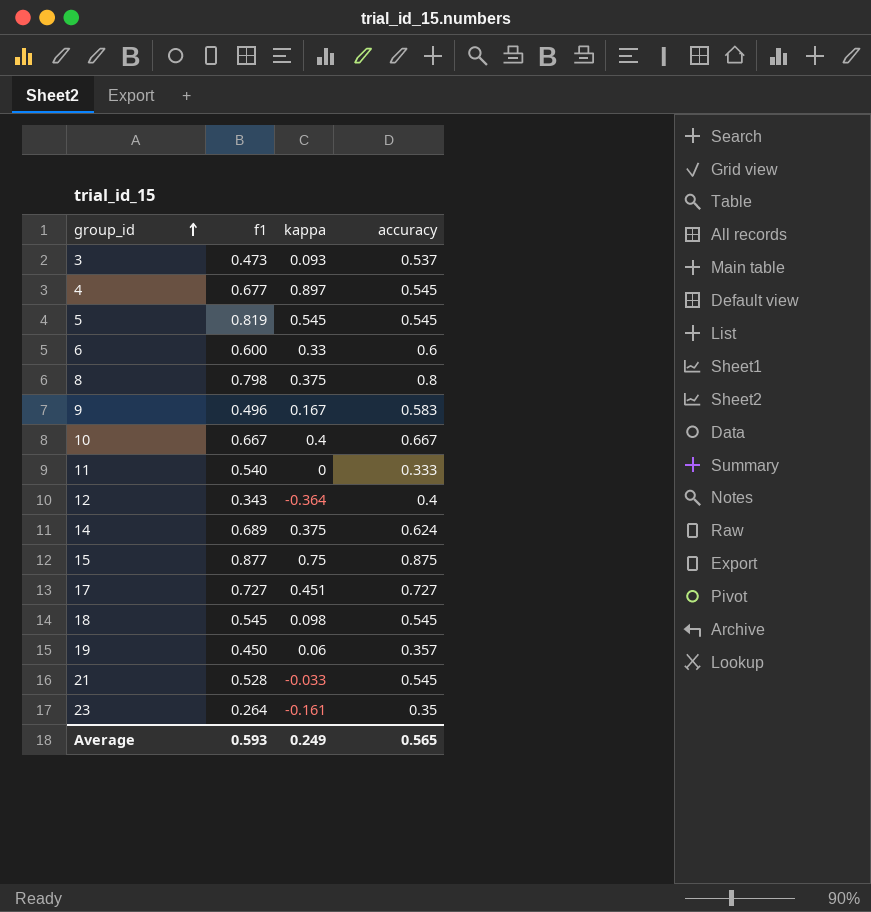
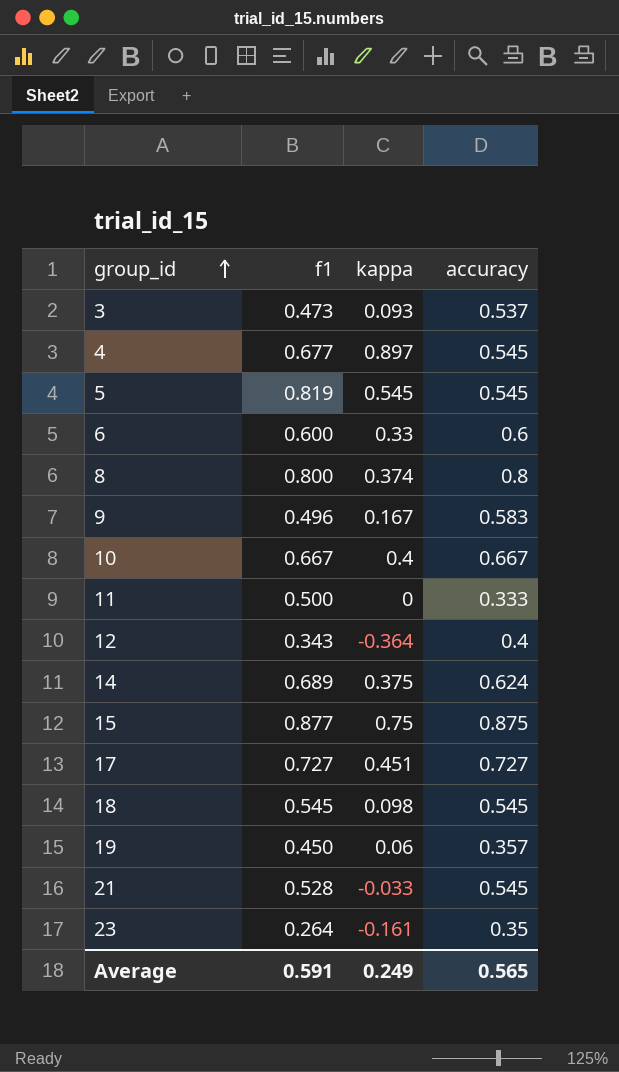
8 | f1: 0.798 -> 0.800
8 | kappa: 0.375 -> 0.374
11 | f1: 0.540 -> 0.500
Average | f1: 0.593 -> 0.591

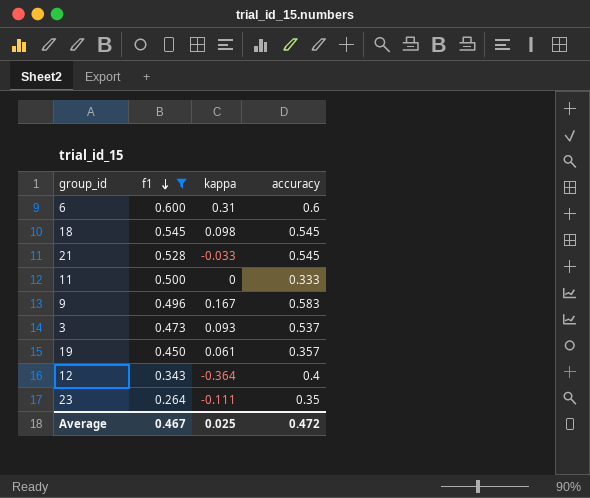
filter: none -> f1 <= 0.600
row order: group_id ascending -> f1 descending
6 | kappa: 0.33 -> 0.31
19 | kappa: 0.06 -> 0.061
23 | kappa: -0.161 -> -0.111
Average | f1: 0.591 -> 0.467
Average | kappa: 0.249 -> 0.025
Average | accuracy: 0.565 -> 0.472

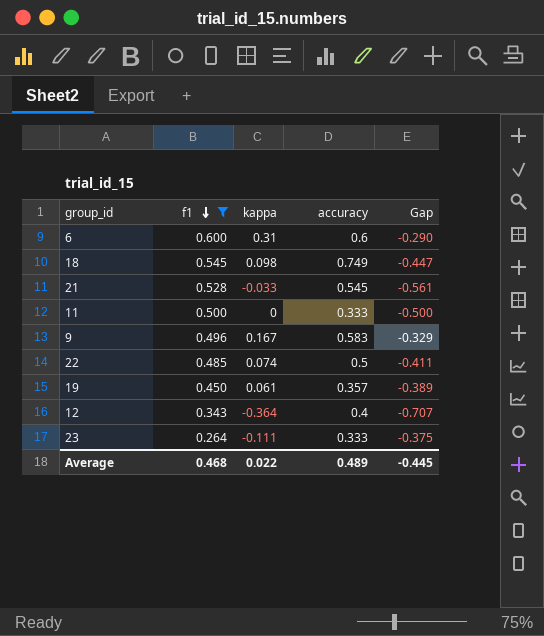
column Gap | formula: none -> [kappa] - [f1]
row 3: 0.473 | 0.093 | 0.537 -> none
18 | accuracy: 0.545 -> 0.749
row 22: none -> 0.485 | 0.074 | 0.5 | -0.411
23 | accuracy: 0.35 -> 0.333
Average | f1: 0.467 -> 0.468
Average | kappa: 0.025 -> 0.022
Average | accuracy: 0.472 -> 0.489

